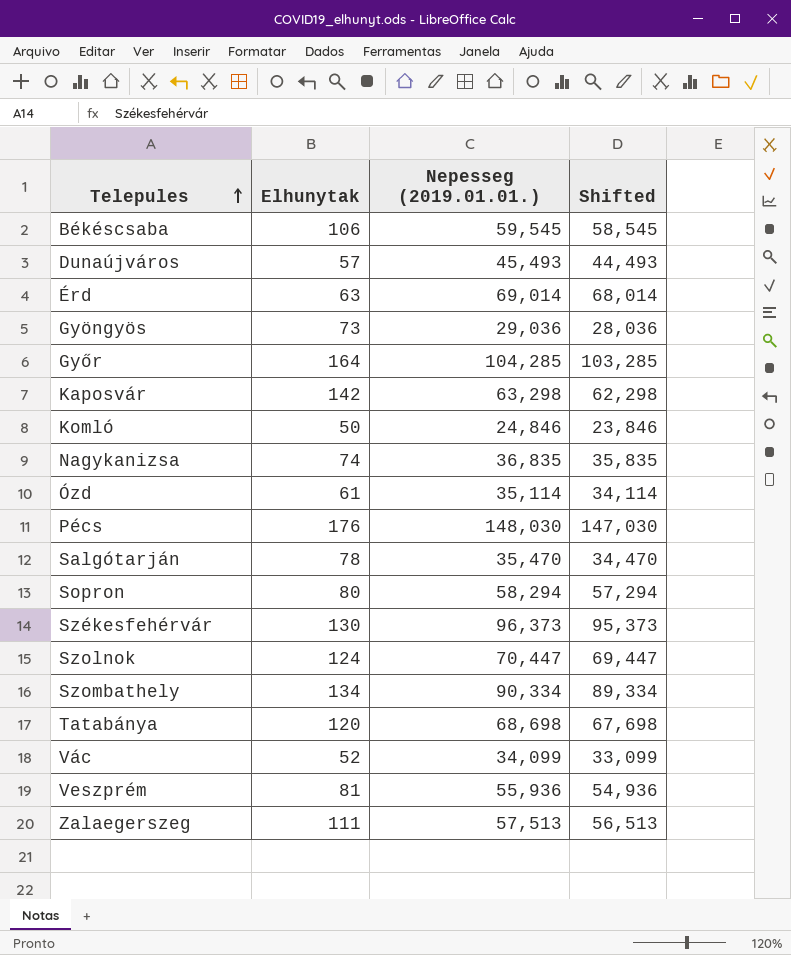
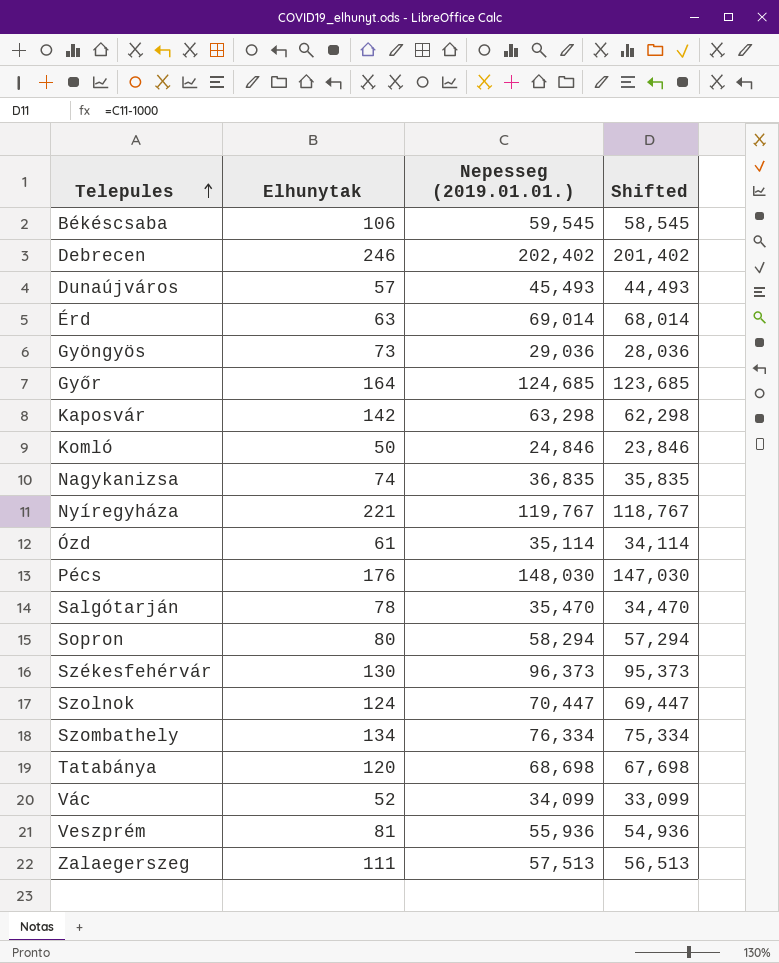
row Debrecen: none -> 246 | 202,402 | 201,402
Győr | Nepesseg (2019.01.01.): 104,285 -> 124,685
Győr | Shifted: 103,285 -> 123,685
row Nyíregyháza: none -> 221 | 119,767 | 118,767
Szombathely | Nepesseg (2019.01.01.): 90,334 -> 76,334
Szombathely | Shifted: 89,334 -> 75,334

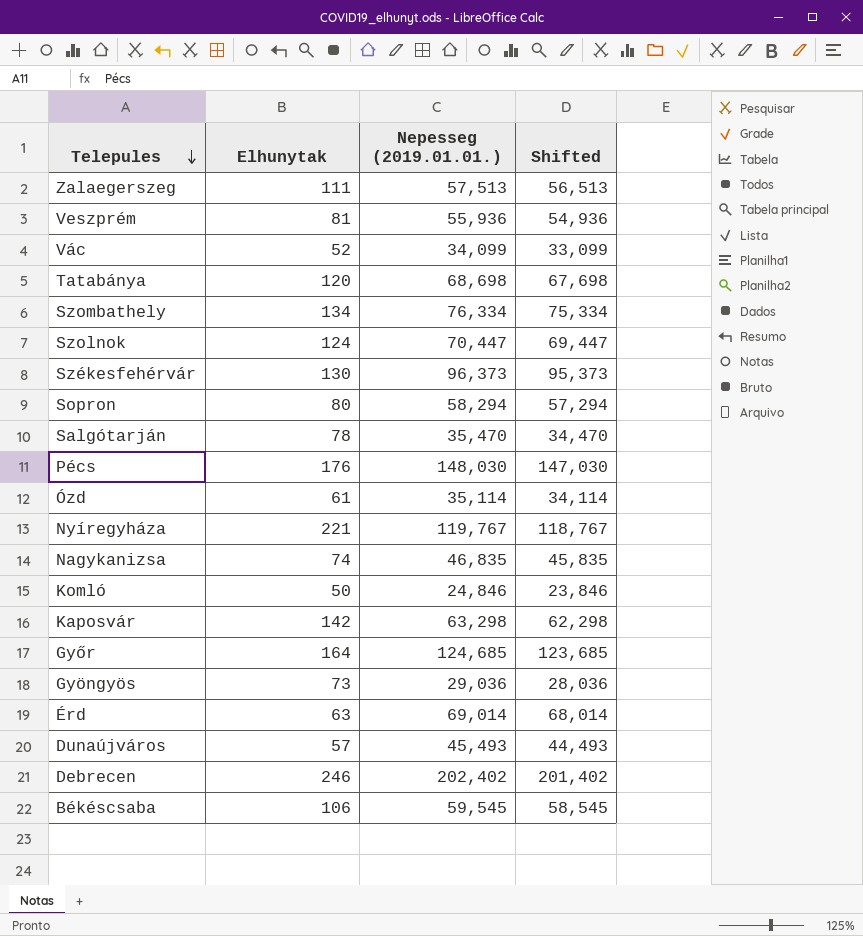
row order: Telepules ascending -> Telepules descending
Nagykanizsa | Nepesseg (2019.01.01.): 36,835 -> 46,835
Nagykanizsa | Shifted: 35,835 -> 45,835

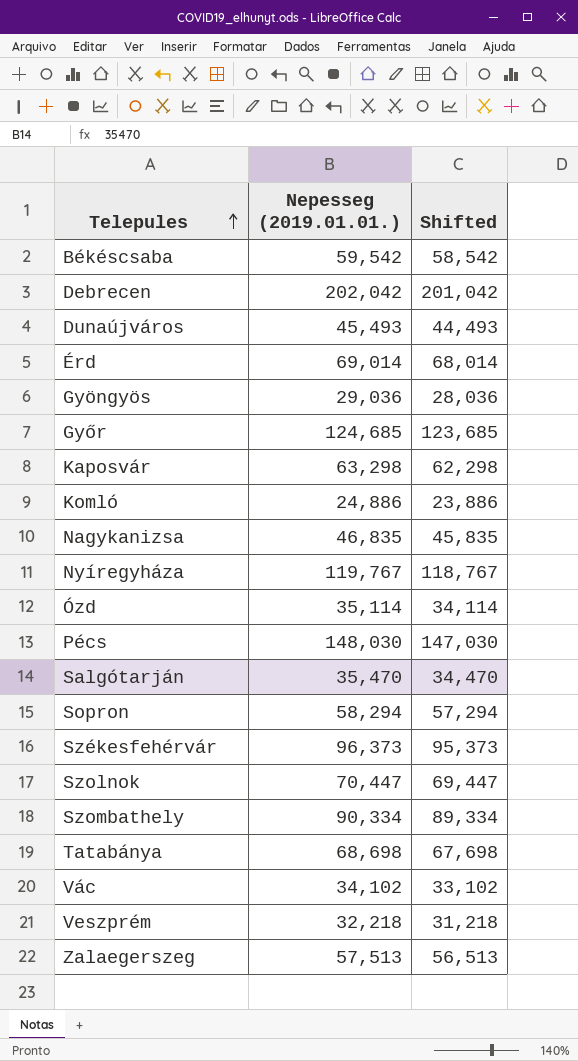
row order: Telepules descending -> Telepules ascending
column Elhunytak | position: 2 -> none
Békéscsaba | Nepesseg (2019.01.01.): 59,545 -> 59,542
Békéscsaba | Shifted: 58,545 -> 58,542
Debrecen | Nepesseg (2019.01.01.): 202,402 -> 202,042
Debrecen | Shifted: 201,402 -> 201,042
Komló | Nepesseg (2019.01.01.): 24,846 -> 24,886
Komló | Shifted: 23,846 -> 23,886
Szombathely | Nepesseg (2019.01.01.): 76,334 -> 90,334
Szombathely | Shifted: 75,334 -> 89,334
Vác | Nepesseg (2019.01.01.): 34,099 -> 34,102
Vác | Shifted: 33,099 -> 33,102
Veszprém | Nepesseg (2019.01.01.): 55,936 -> 32,218
Veszprém | Shifted: 54,936 -> 31,218

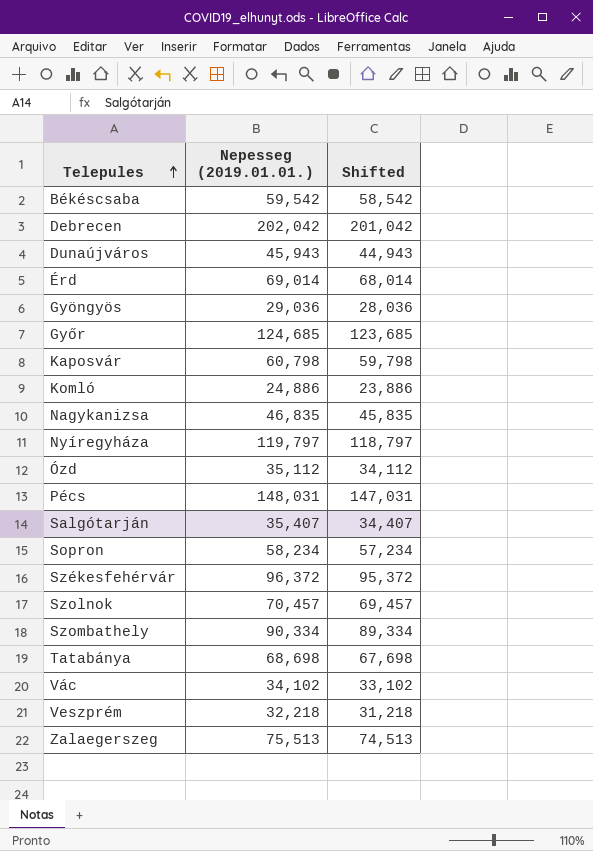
Dunaújváros | Nepesseg (2019.01.01.): 45,493 -> 45,943
Dunaújváros | Shifted: 44,493 -> 44,943
Kaposvár | Nepesseg (2019.01.01.): 63,298 -> 60,798
Kaposvár | Shifted: 62,298 -> 59,798
Nyíregyháza | Nepesseg (2019.01.01.): 119,767 -> 119,797
Nyíregyháza | Shifted: 118,767 -> 118,797
Ózd | Nepesseg (2019.01.01.): 35,114 -> 35,112
Ózd | Shifted: 34,114 -> 34,112
Pécs | Nepesseg (2019.01.01.): 148,030 -> 148,031
Pécs | Shifted: 147,030 -> 147,031
Salgótarján | Nepesseg (2019.01.01.): 35,470 -> 35,407
Salgótarján | Shifted: 34,470 -> 34,407
Sopron | Nepesseg (2019.01.01.): 58,294 -> 58,234
Sopron | Shifted: 57,294 -> 57,234
Székesfehérvár | Nepesseg (2019.01.01.): 96,373 -> 96,372
Székesfehérvár | Shifted: 95,373 -> 95,372
Szolnok | Nepesseg (2019.01.01.): 70,447 -> 70,457
Szolnok | Shifted: 69,447 -> 69,457
Zalaegerszeg | Nepesseg (2019.01.01.): 57,513 -> 75,513
Zalaegerszeg | Shifted: 56,513 -> 74,513

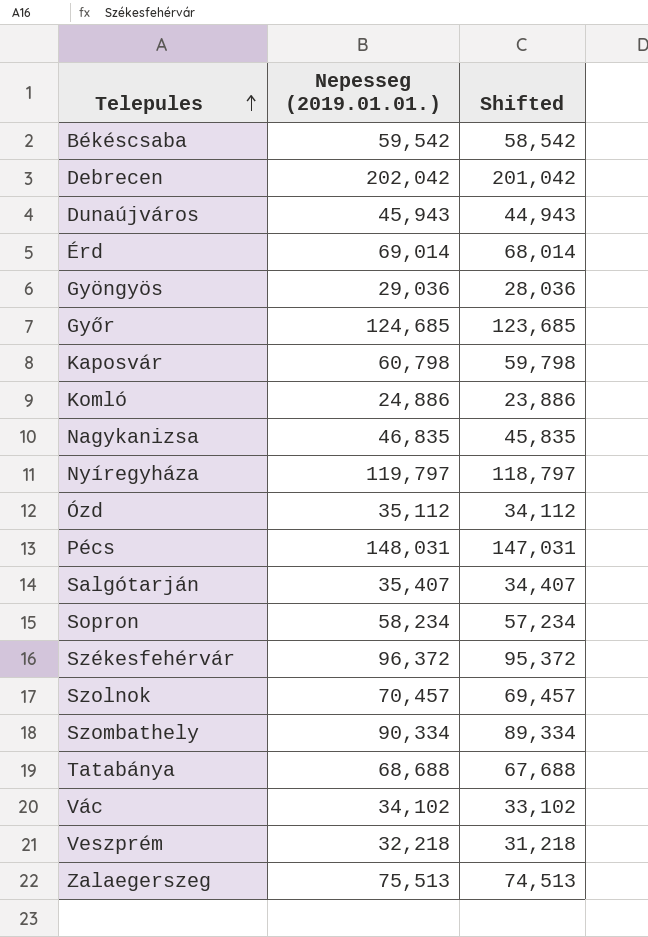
Tatabánya | Nepesseg (2019.01.01.): 68,698 -> 68,688
Tatabánya | Shifted: 67,698 -> 67,688

